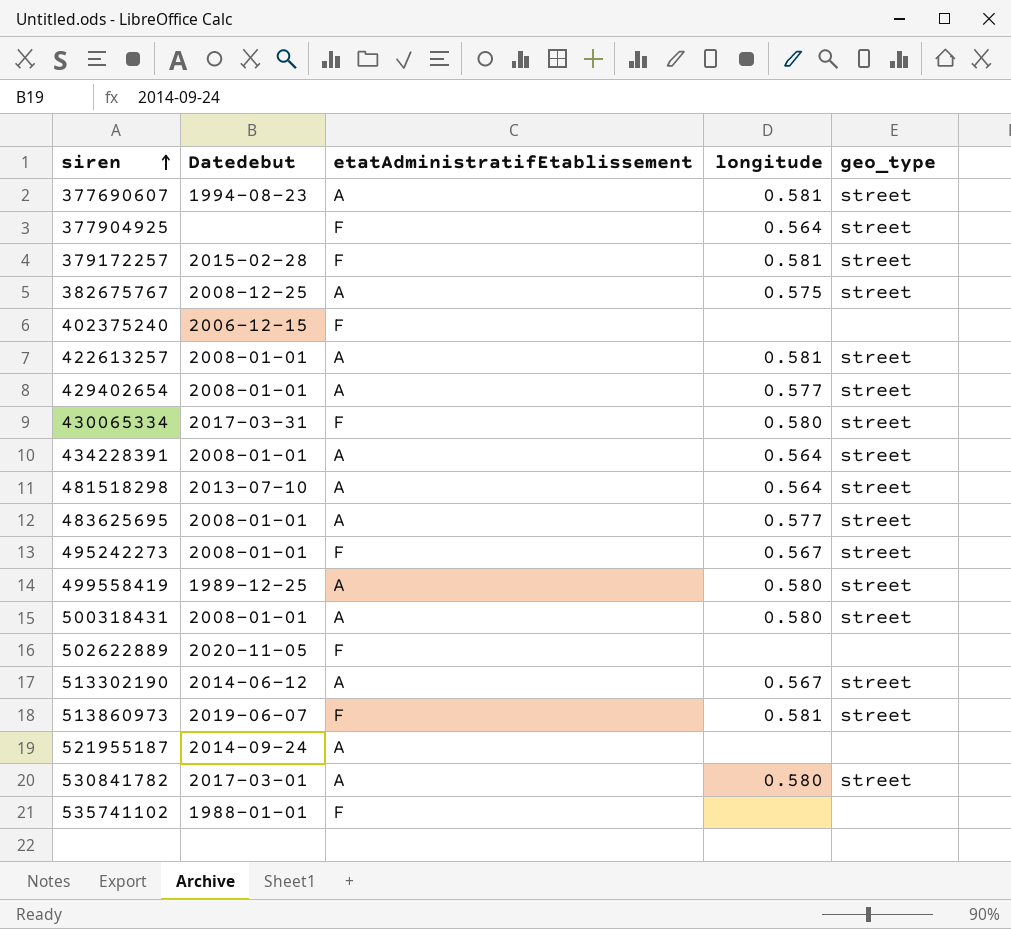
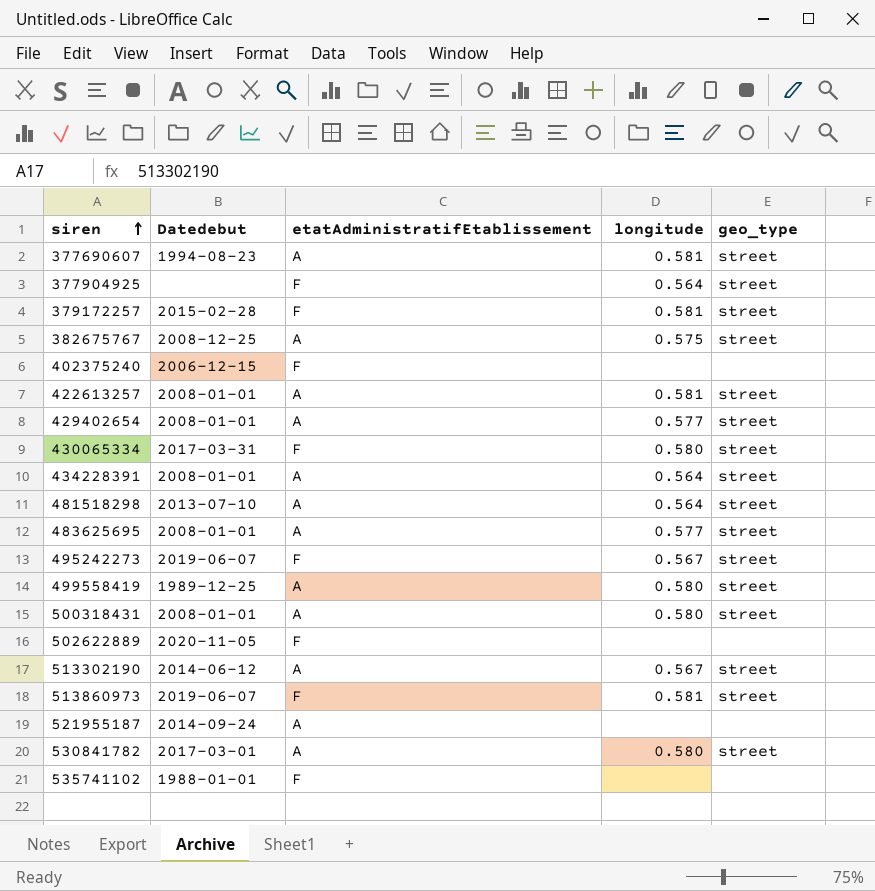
495242273 | Datedebut: 2008-01-01 -> 2019-06-07

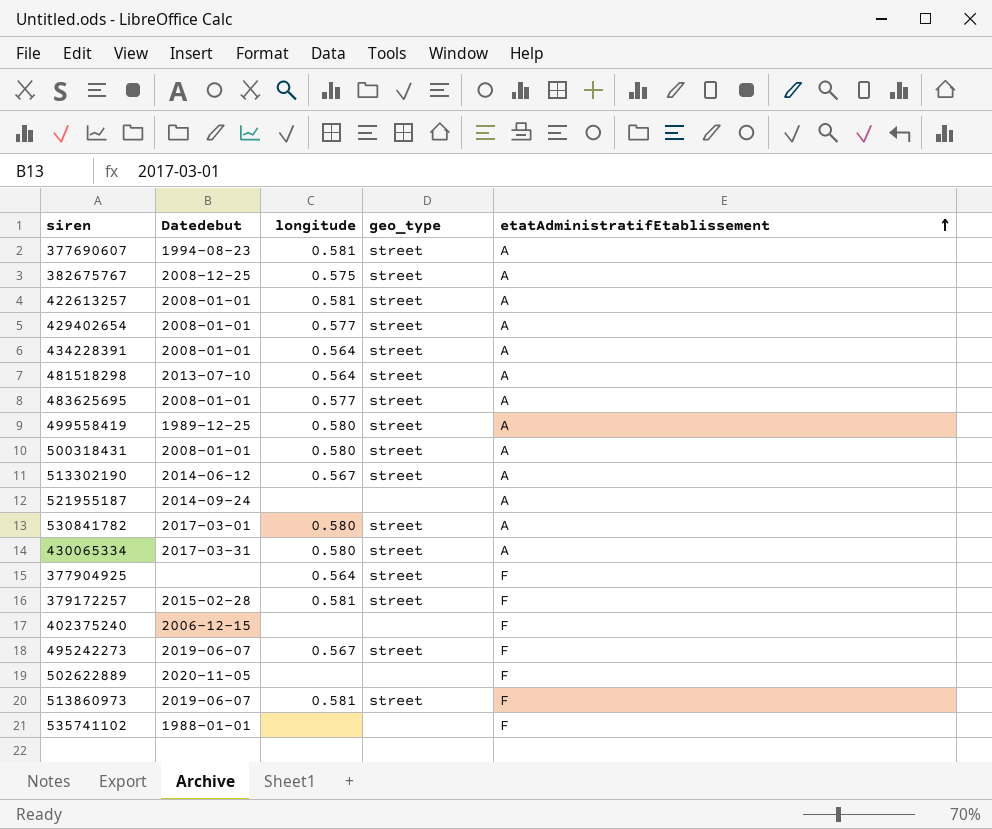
row order: siren ascending -> etatAdministratifEtablissement ascending
column etatAdministratifEtablissement | position: 3 -> 5
430065334 | etatAdministratifEtablissement: F -> A

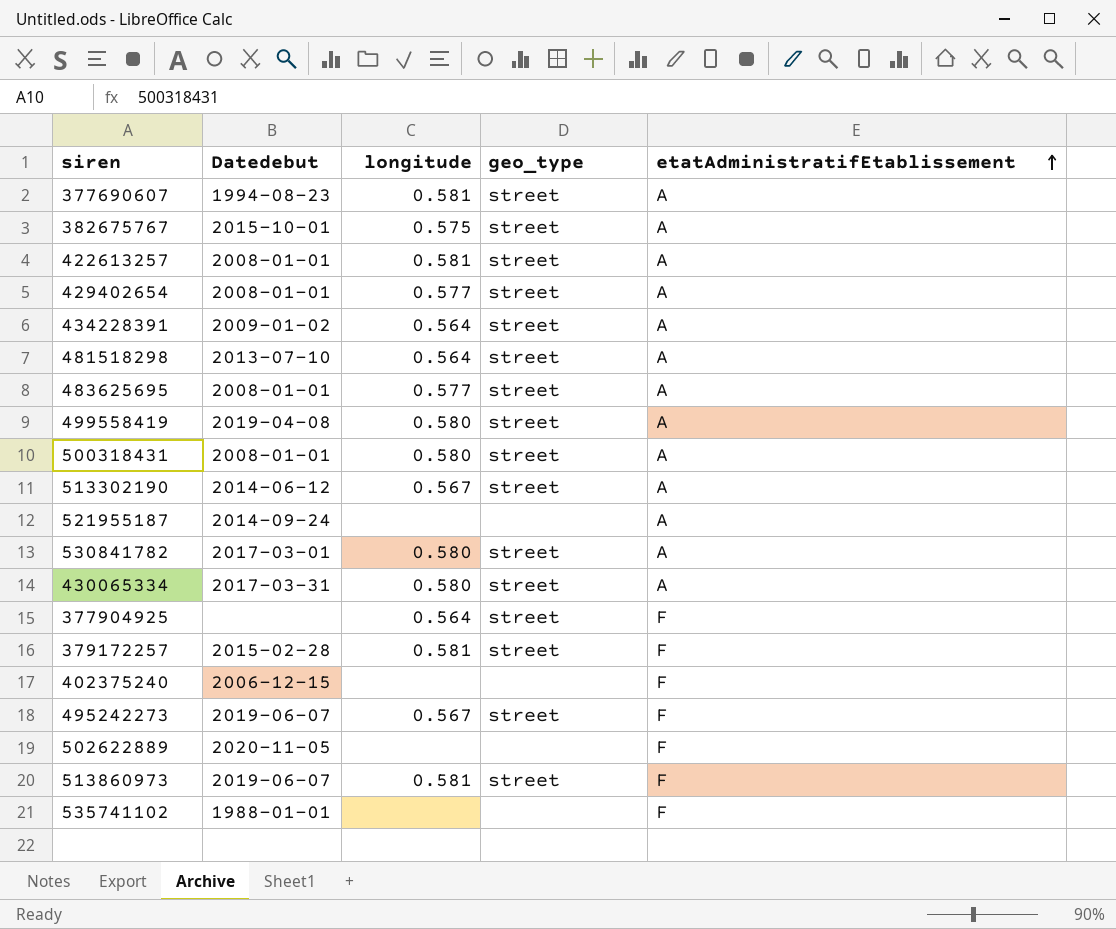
382675767 | Datedebut: 2008-12-25 -> 2015-10-01
434228391 | Datedebut: 2008-01-01 -> 2009-01-02
499558419 | Datedebut: 1989-12-25 -> 2019-04-08

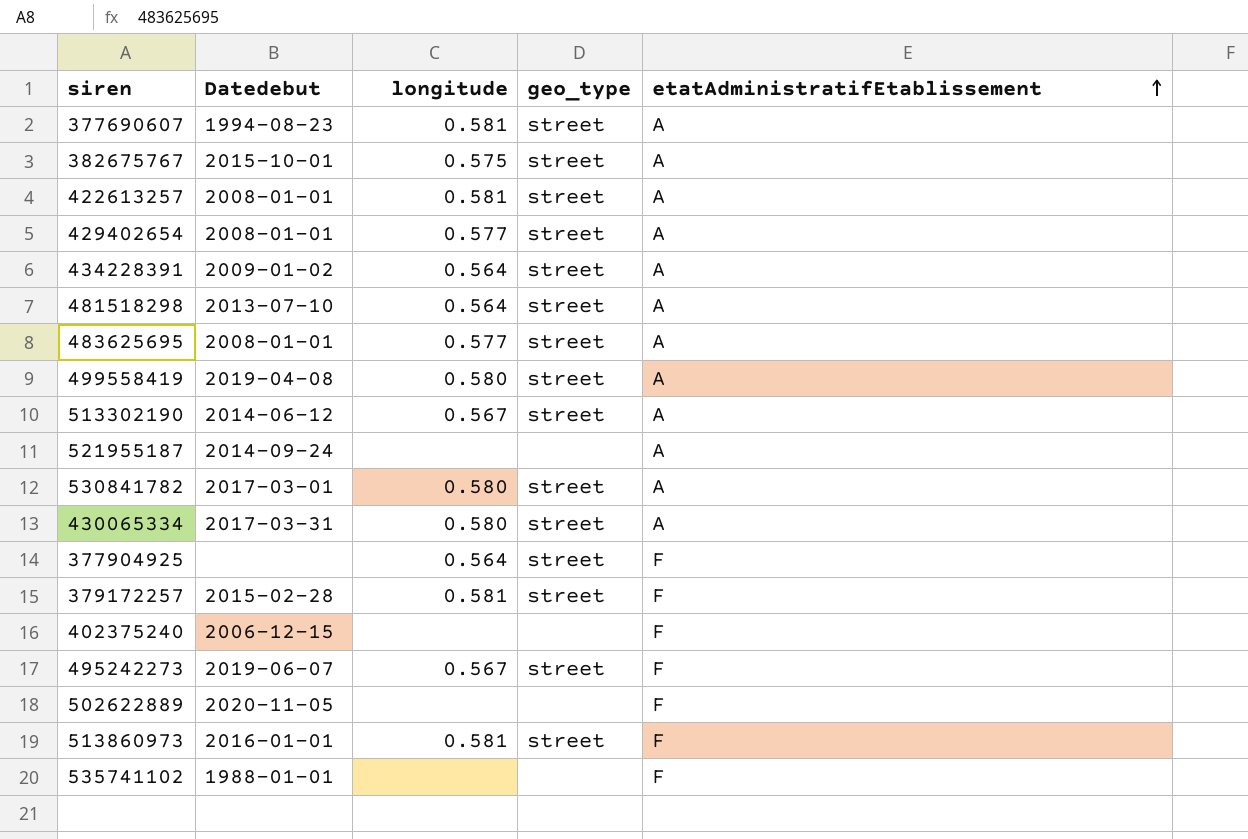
row 500318431: 2008-01-01 | 0.580 | street | A -> none
513860973 | Datedebut: 2019-06-07 -> 2016-01-01

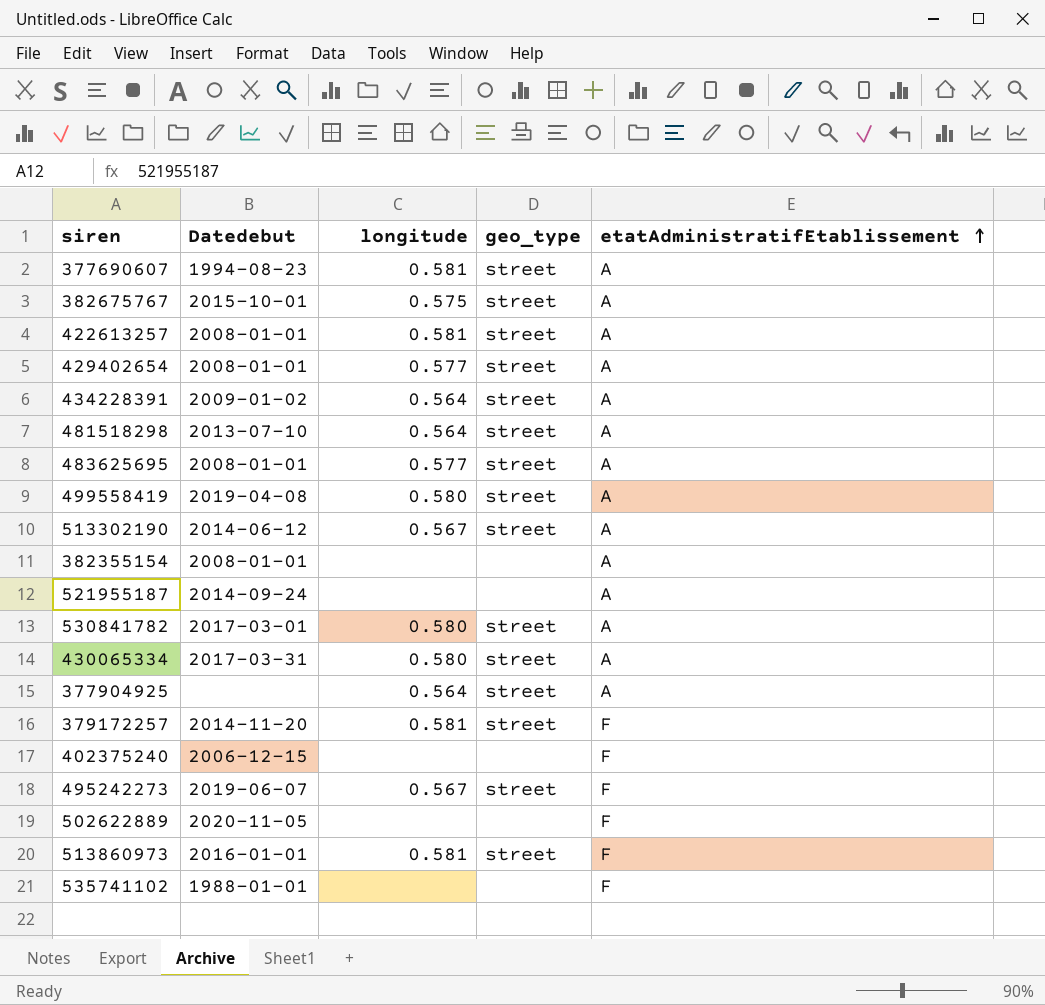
row 382355154: none -> 2008-01-01 | none | none | A
377904925 | etatAdministratifEtablissement: F -> A
379172257 | Datedebut: 2015-02-28 -> 2014-11-20

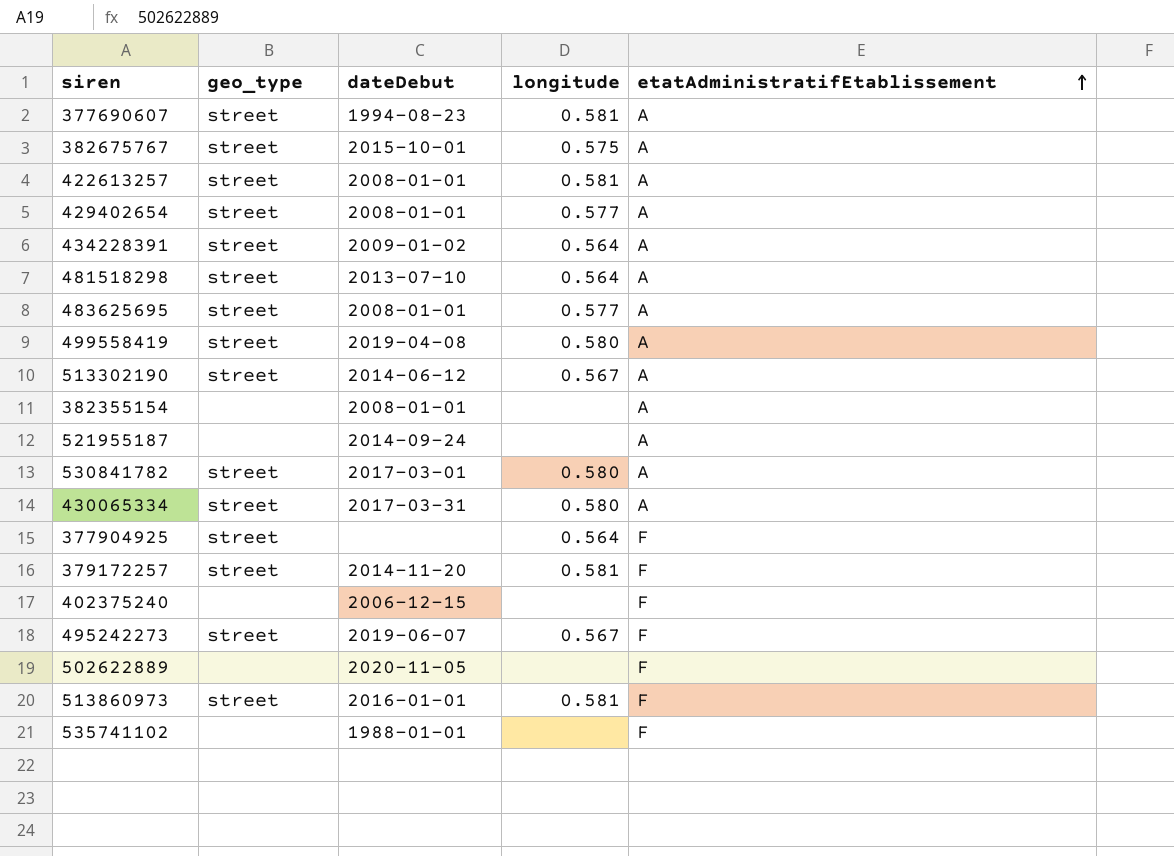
column geo_type | position: 4 -> 2
column name: Datedebut -> dateDebut
377904925 | etatAdministratifEtablissement: A -> F

